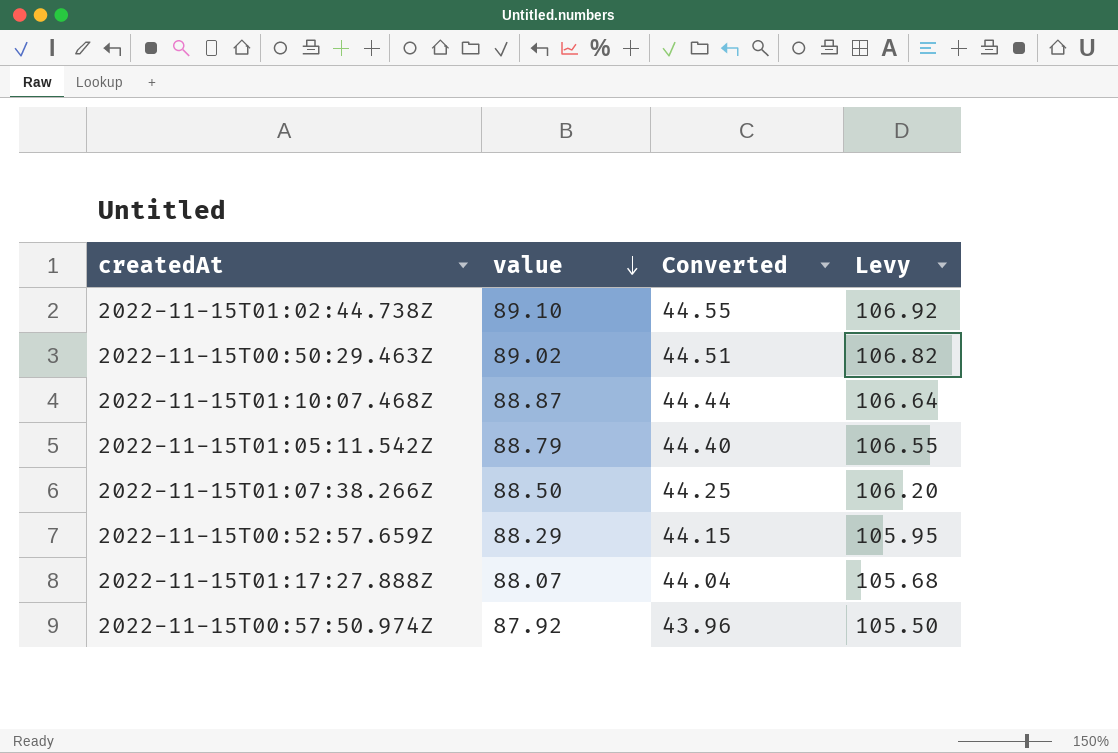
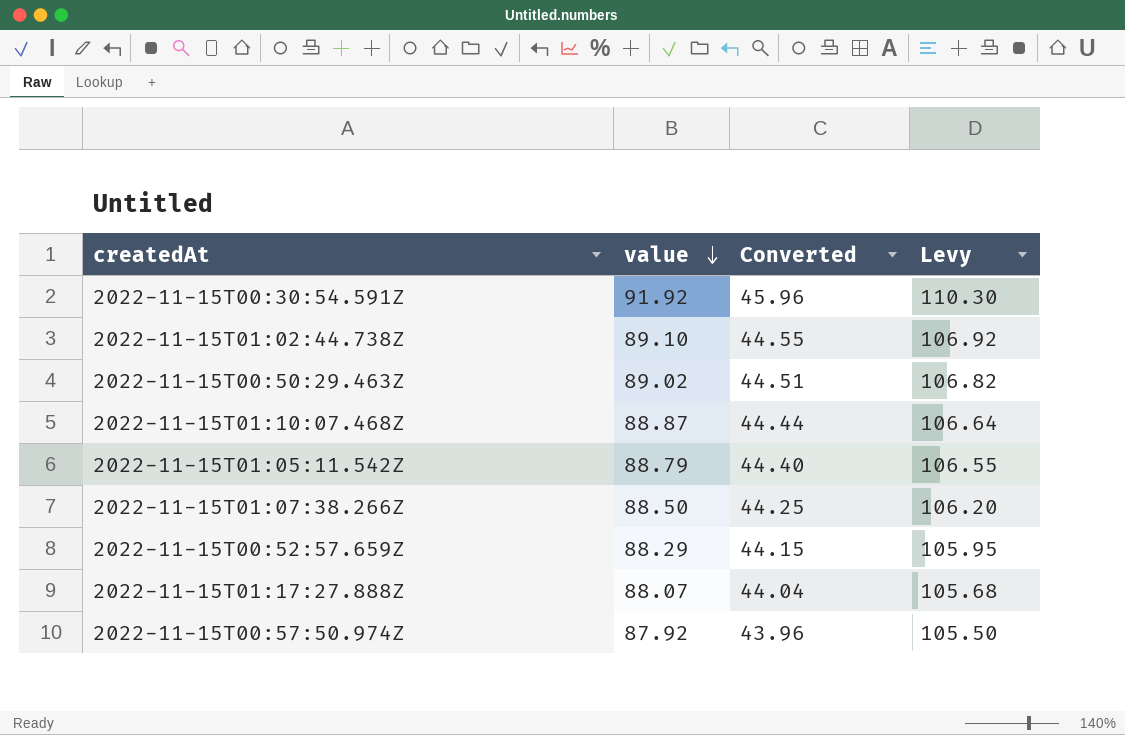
row 2022-11-15T00:30:54.591Z: none -> 91.92 | 45.96 | 110.30

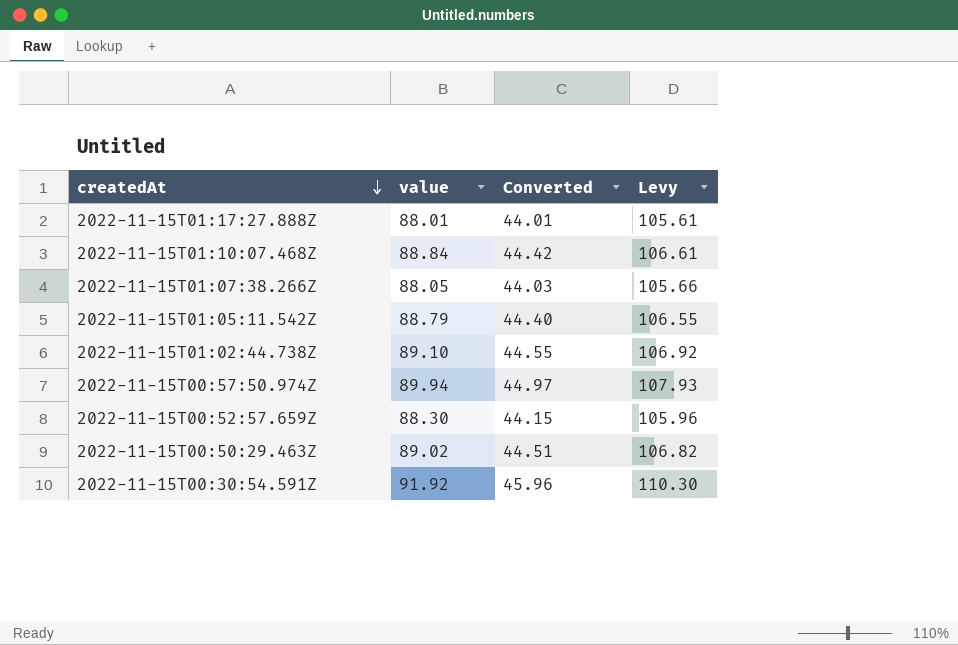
row order: value descending -> createdAt descending
2022-11-15T01:17:27.888Z | value: 88.07 -> 88.01
2022-11-15T01:17:27.888Z | Converted: 44.04 -> 44.01
2022-11-15T01:17:27.888Z | Levy: 105.68 -> 105.61
2022-11-15T01:10:07.468Z | value: 88.87 -> 88.84
2022-11-15T01:10:07.468Z | Converted: 44.44 -> 44.42
2022-11-15T01:10:07.468Z | Levy: 106.64 -> 106.61
2022-11-15T01:07:38.266Z | value: 88.50 -> 88.05
2022-11-15T01:07:38.266Z | Converted: 44.25 -> 44.03
2022-11-15T01:07:38.266Z | Levy: 106.20 -> 105.66
2022-11-15T00:57:50.974Z | value: 87.92 -> 89.94
2022-11-15T00:57:50.974Z | Converted: 43.96 -> 44.97
2022-11-15T00:57:50.974Z | Levy: 105.50 -> 107.93
2022-11-15T00:52:57.659Z | value: 88.29 -> 88.30
2022-11-15T00:52:57.659Z | Levy: 105.95 -> 105.96

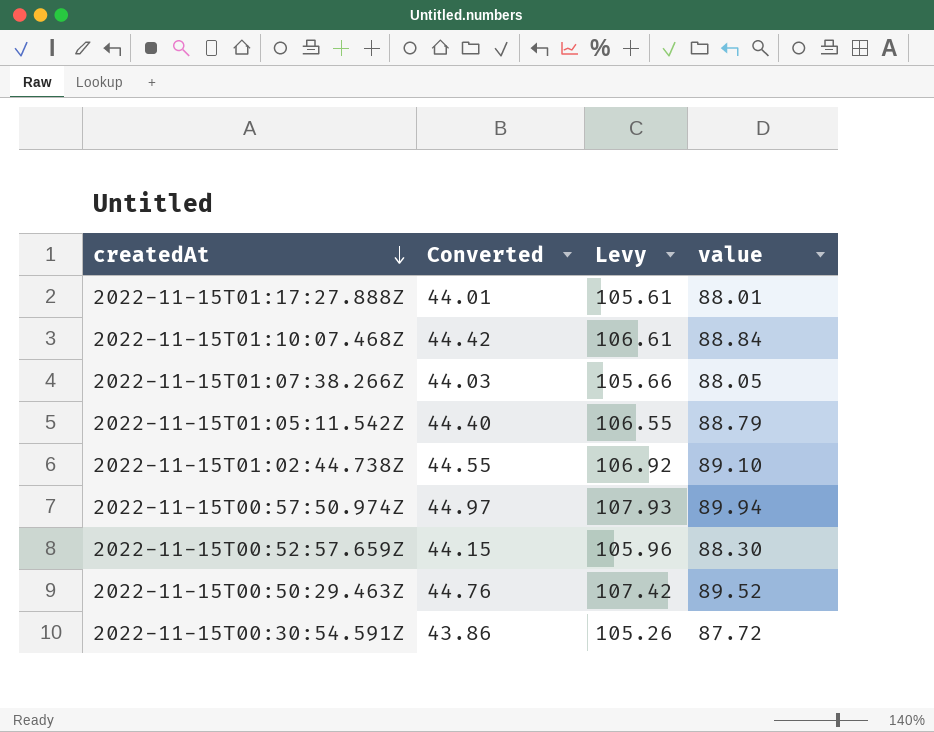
column value | position: 2 -> 4
2022-11-15T00:50:29.463Z | Converted: 44.51 -> 44.76
2022-11-15T00:50:29.463Z | Levy: 106.82 -> 107.42
2022-11-15T00:50:29.463Z | value: 89.02 -> 89.52
2022-11-15T00:30:54.591Z | Converted: 45.96 -> 43.86
2022-11-15T00:30:54.591Z | Levy: 110.30 -> 105.26
2022-11-15T00:30:54.591Z | value: 91.92 -> 87.72

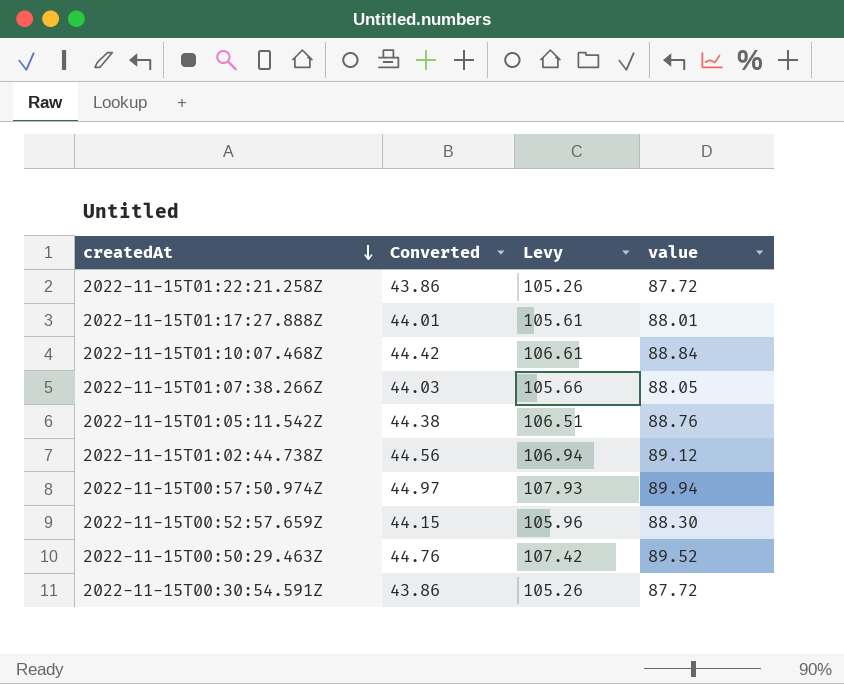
row 2022-11-15T01:22:21.258Z: none -> 43.86 | 105.26 | 87.72
2022-11-15T01:05:11.542Z | Converted: 44.40 -> 44.38
2022-11-15T01:05:11.542Z | Levy: 106.55 -> 106.51
2022-11-15T01:05:11.542Z | value: 88.79 -> 88.76
2022-11-15T01:02:44.738Z | Converted: 44.55 -> 44.56
2022-11-15T01:02:44.738Z | Levy: 106.92 -> 106.94
2022-11-15T01:02:44.738Z | value: 89.10 -> 89.12

